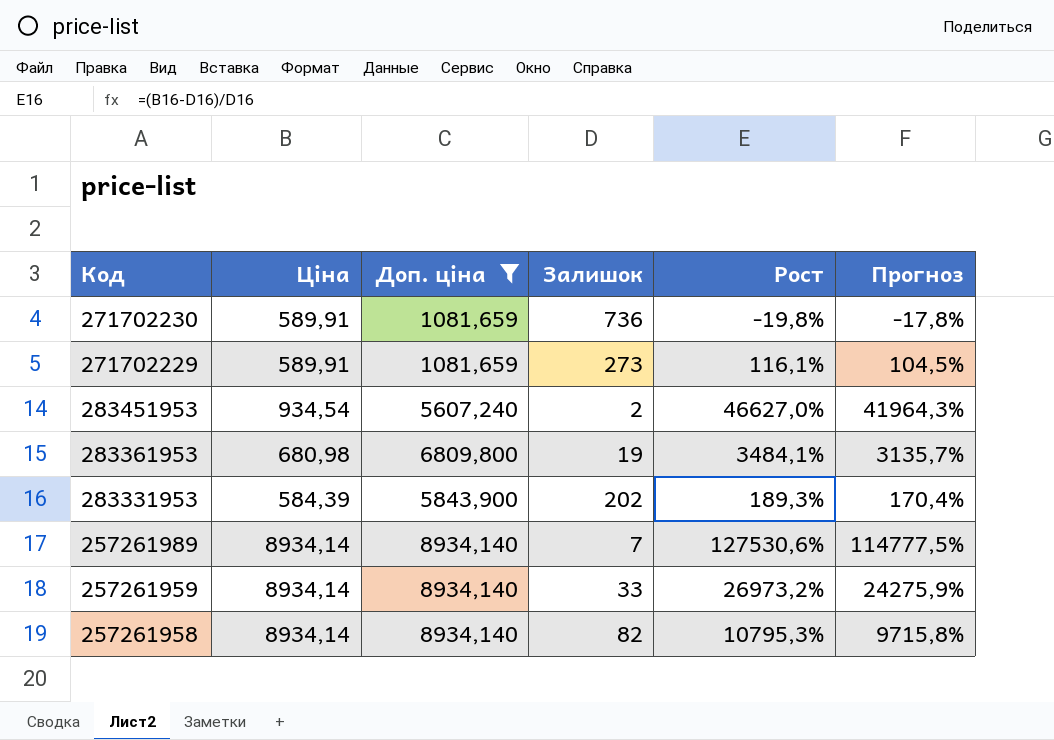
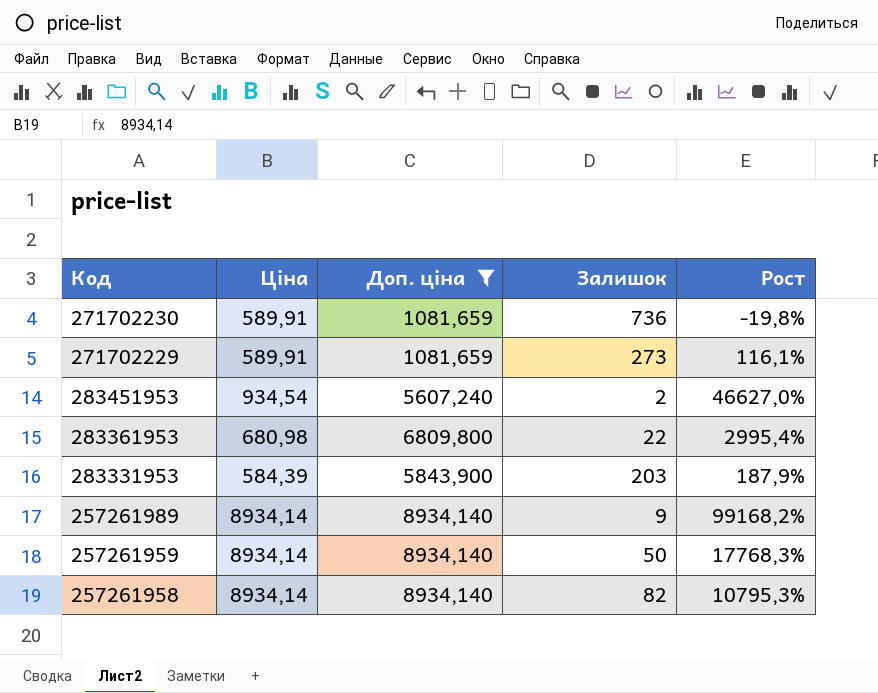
column Прогноз | formula: [Рост] * 0,9 -> none
283361953 | Залишок: 19 -> 22
283361953 | Рост: 3484,1% -> 2995,4%
283331953 | Залишок: 202 -> 203
283331953 | Рост: 189,3% -> 187,9%
257261989 | Залишок: 7 -> 9
257261989 | Рост: 127530,6% -> 99168,2%
257261959 | Залишок: 33 -> 50
257261959 | Рост: 26973,2% -> 17768,3%

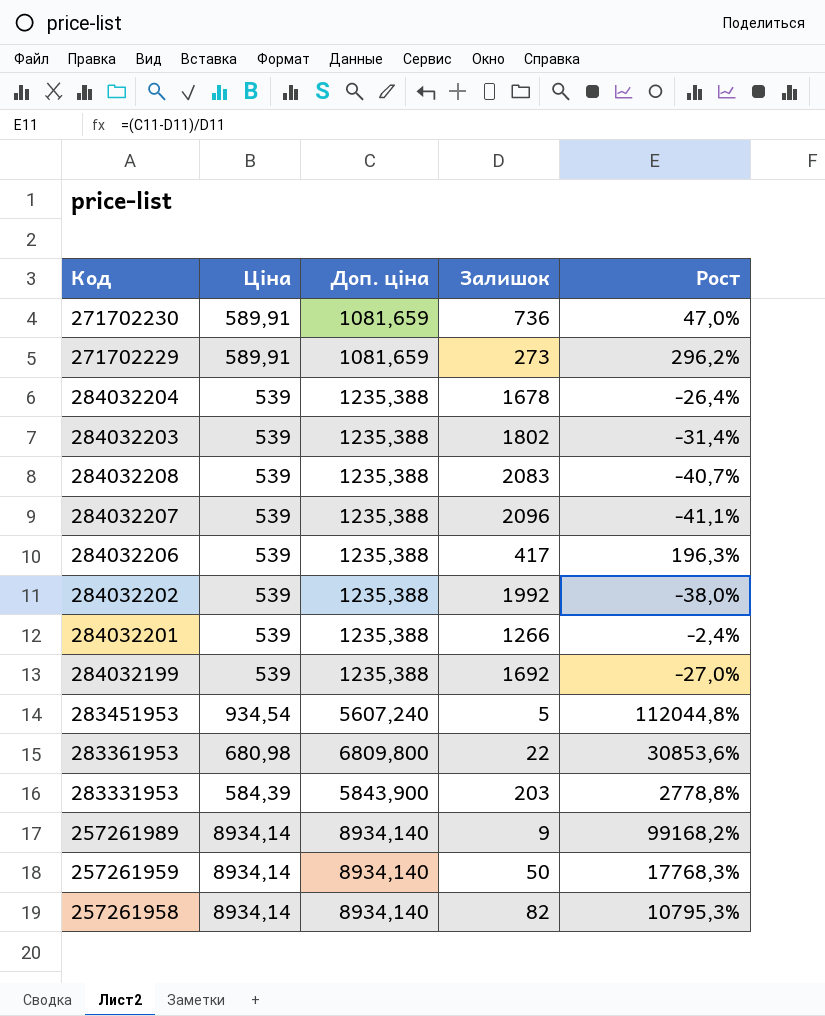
filter: Доп. ціна != 1235,388 -> none
column Рост | formula: ([Ціна] - [Залишок]) / [Залишок] -> ([Доп. ціна] - [Залишок]) / [Залишок]
283451953 | Залишок: 2 -> 5

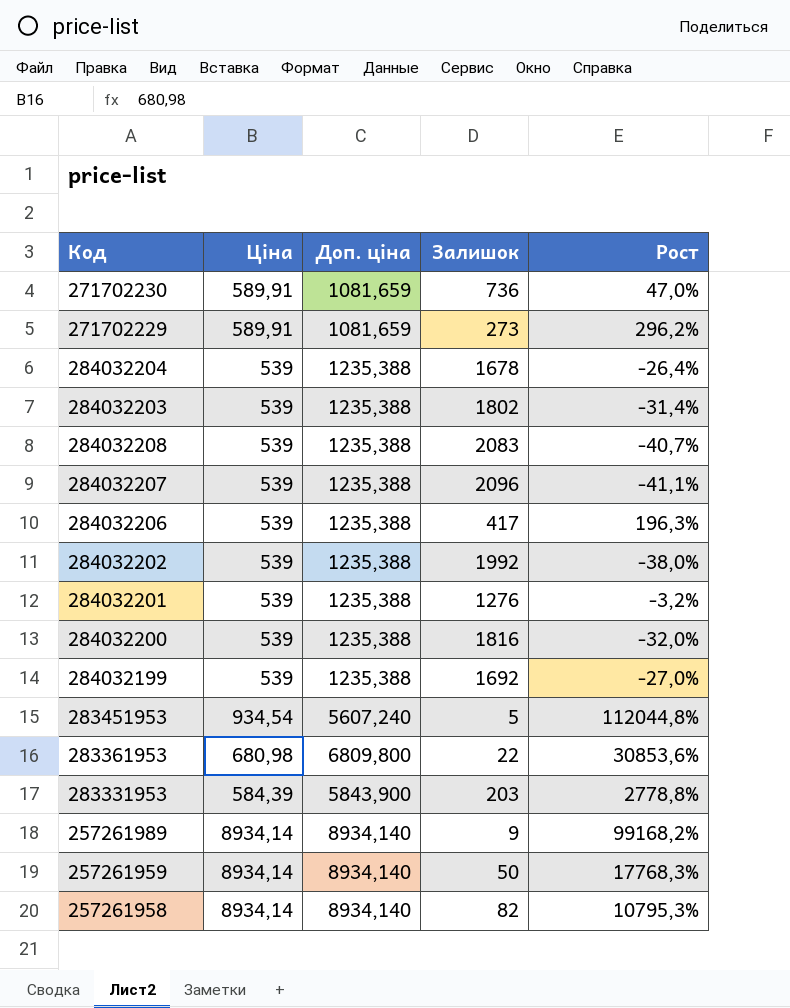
284032201 | Залишок: 1266 -> 1276
284032201 | Рост: -2,4% -> -3,2%
row 284032200: none -> 539 | 1235,388 | 1816 | -32,0%

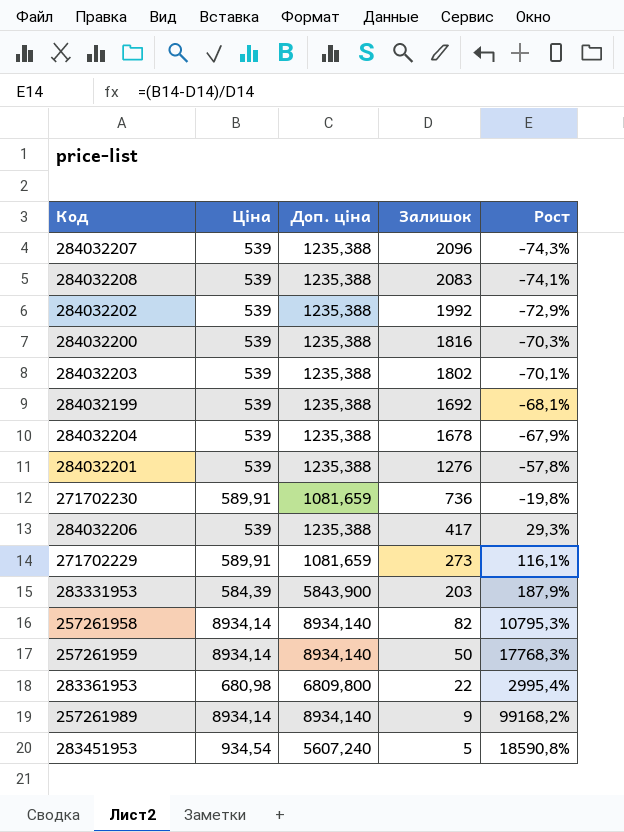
row order: none -> Залишок descending
column Рост | formula: ([Доп. ціна] - [Залишок]) / [Залишок] -> ([Ціна] - [Залишок]) / [Залишок]

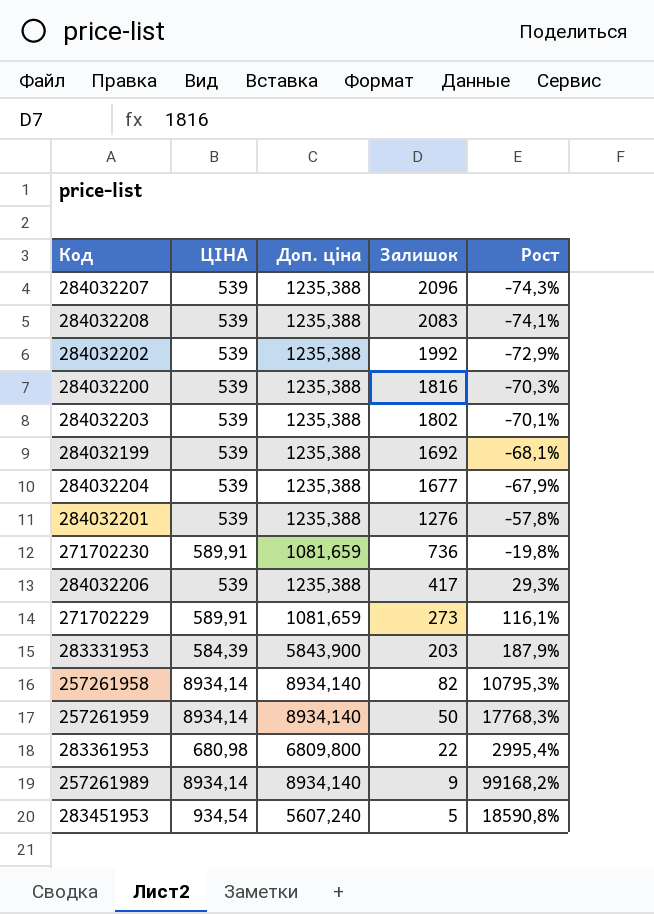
column name: Ціна -> ЦІНА
284032204 | Залишок: 1678 -> 1677

